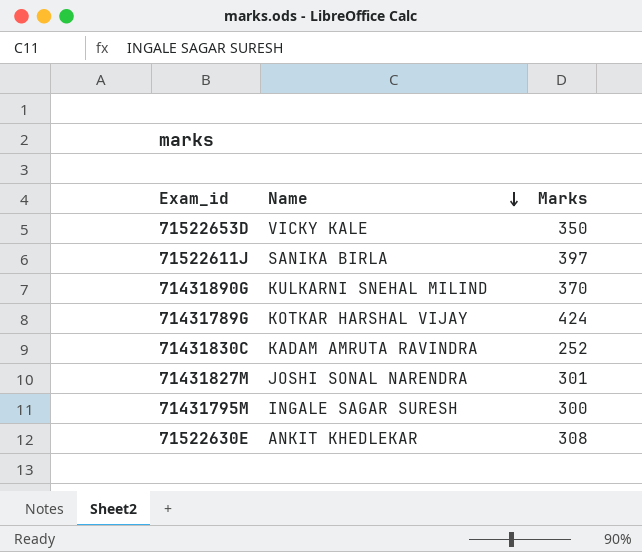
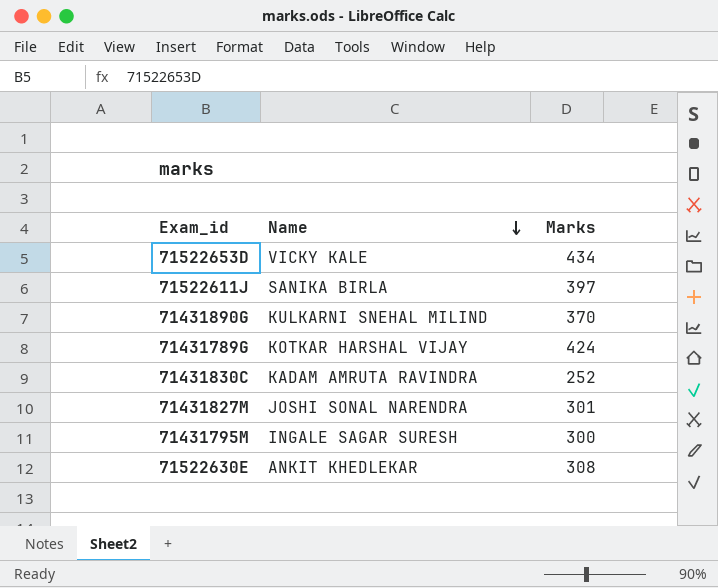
71522653D | Marks: 350 -> 434

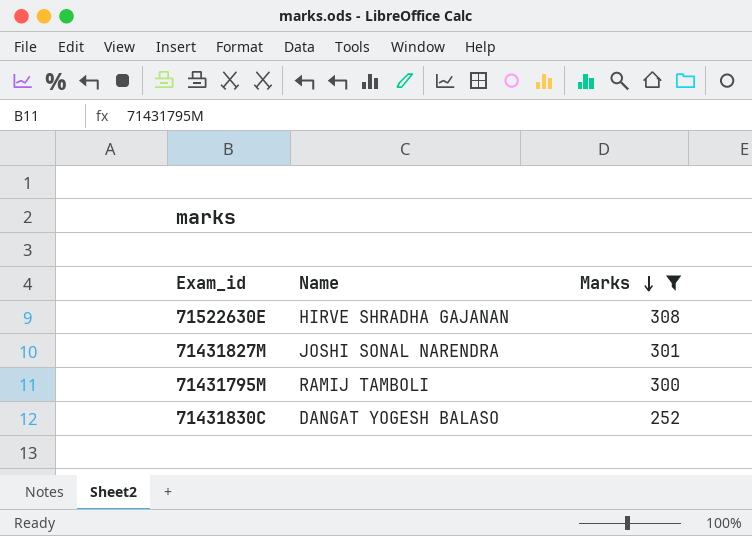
filter: none -> Marks <= 308
row order: Name descending -> Marks descending
71522630E | Name: ANKIT KHEDLEKAR -> HIRVE SHRADHA GAJANAN
71431795M | Name: INGALE SAGAR SURESH -> RAMIJ TAMBOLI
71431830C | Name: KADAM AMRUTA RAVINDRA -> DANGAT YOGESH BALASO

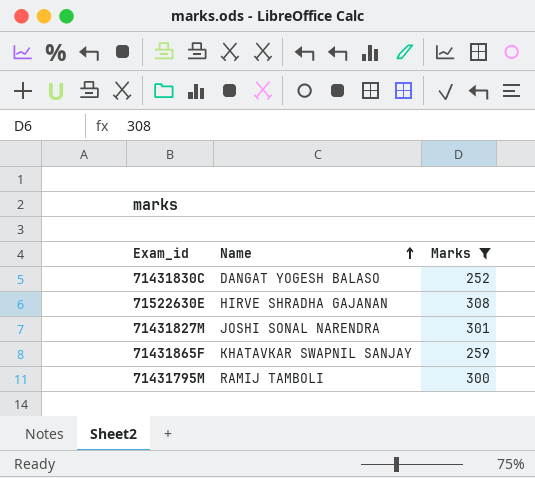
row order: Marks descending -> Name ascending
row 71431865F: none -> KHATAVKAR SWAPNIL SANJAY | 259

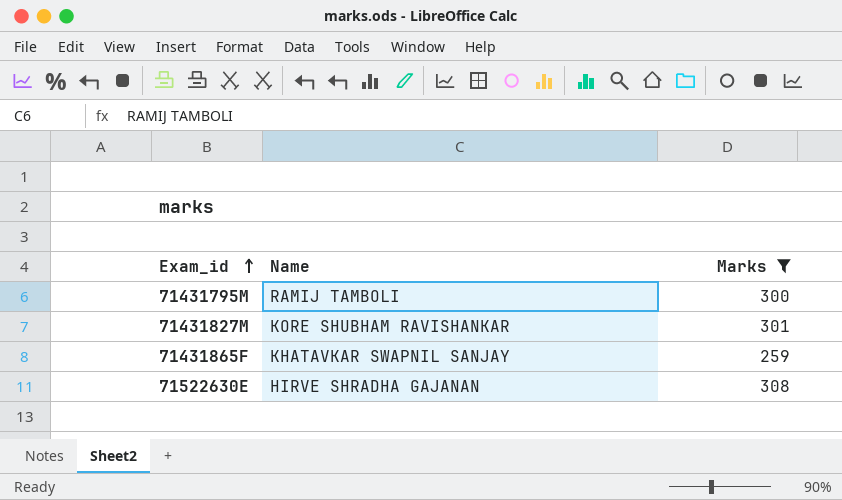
row order: Name ascending -> Exam_id ascending
row 71431830C: DANGAT YOGESH BALASO | 252 -> none
71431827M | Name: JOSHI SONAL NARENDRA -> KORE SHUBHAM RAVISHANKAR

